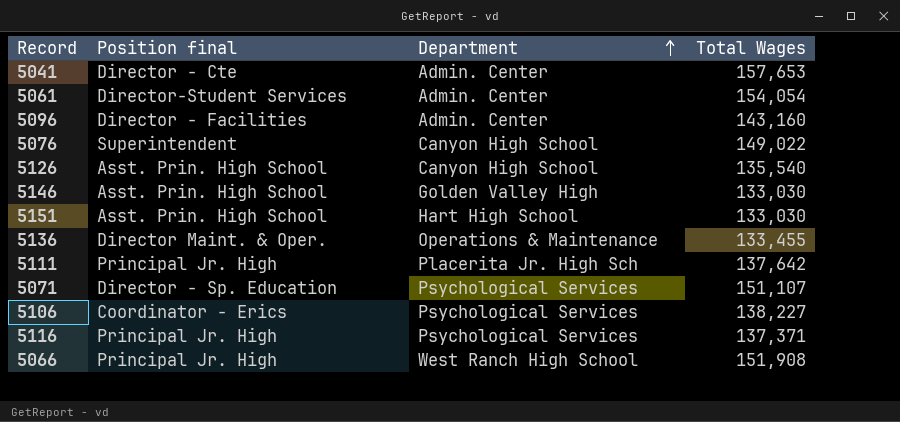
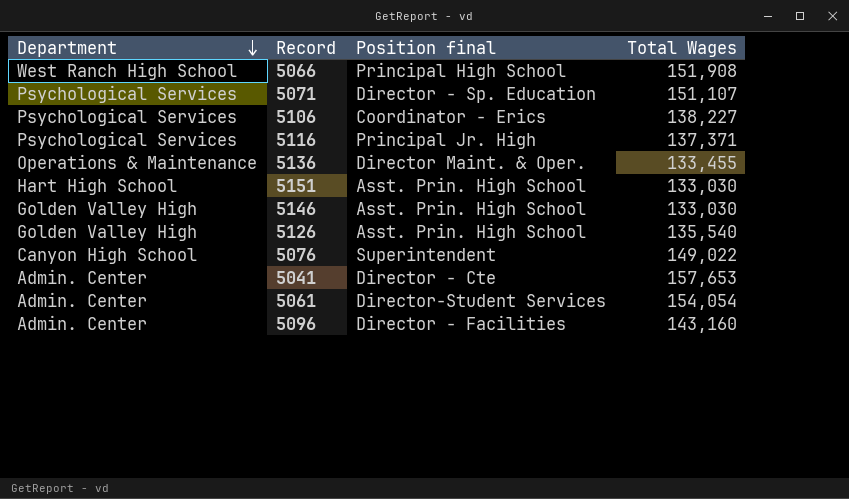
row order: Department ascending -> Department descending
column Department | position: 3 -> 1
row 5111: Principal Jr. High | Placerita Jr. High Sch | 137,642 -> none
5066 | Position final: Principal Jr. High -> Principal High School
5126 | Department: Canyon High School -> Golden Valley High

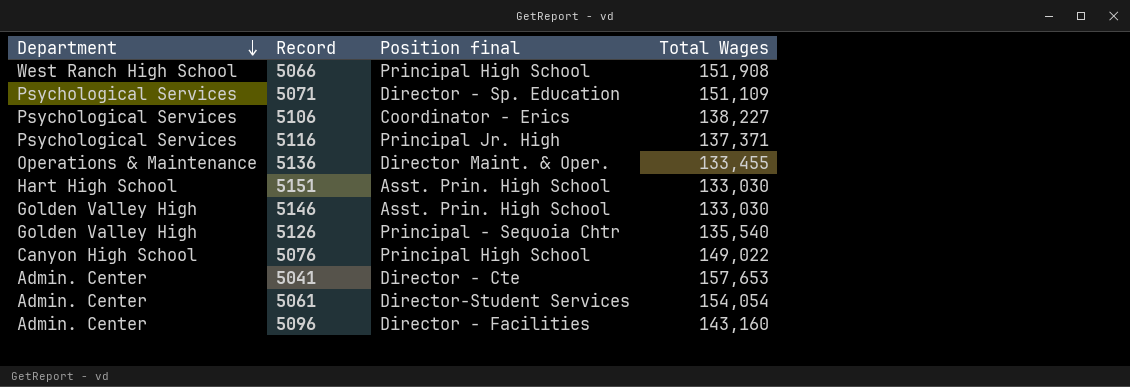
5071 | Total Wages: 151,107 -> 151,109
5126 | Position final: Asst. Prin. High School -> Principal - Sequoia Chtr
5076 | Position final: Superintendent -> Principal High School

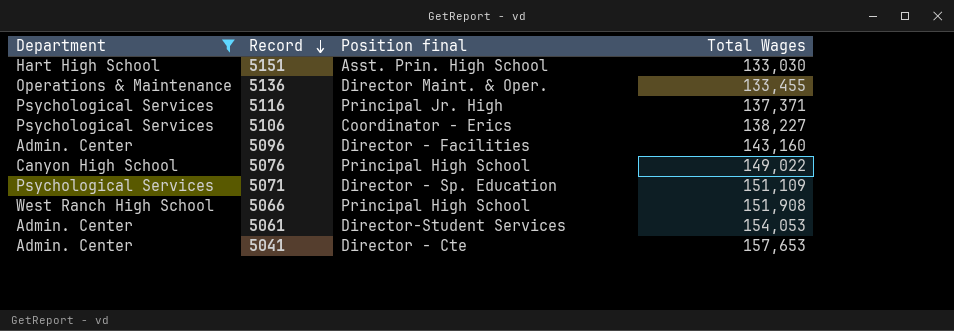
filter: none -> Department != Golden Valley High
row order: Department descending -> Record descending
5061 | Total Wages: 154,054 -> 154,053

